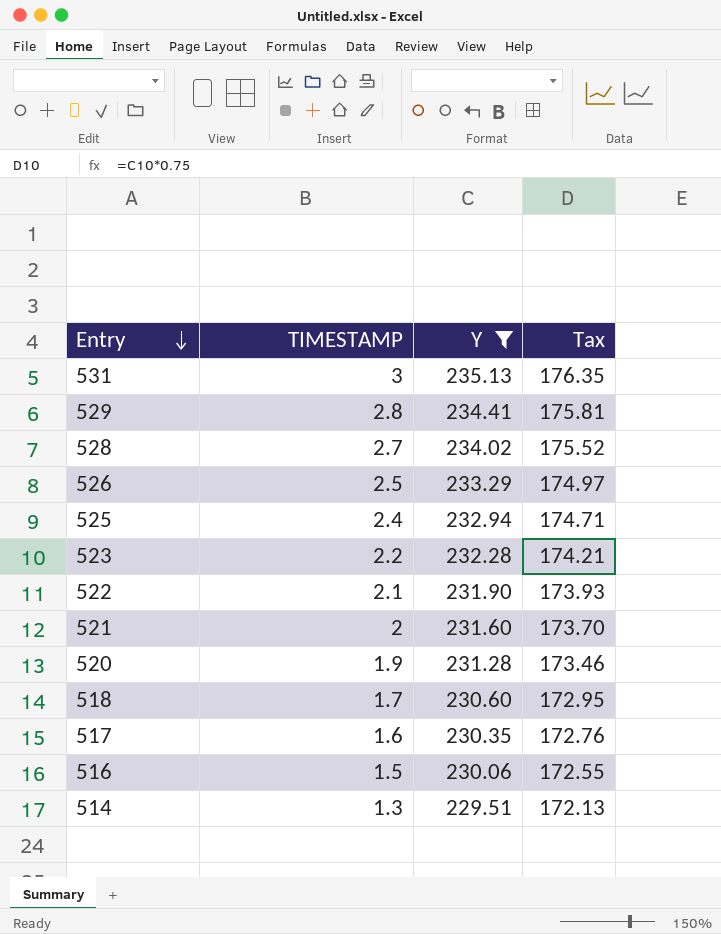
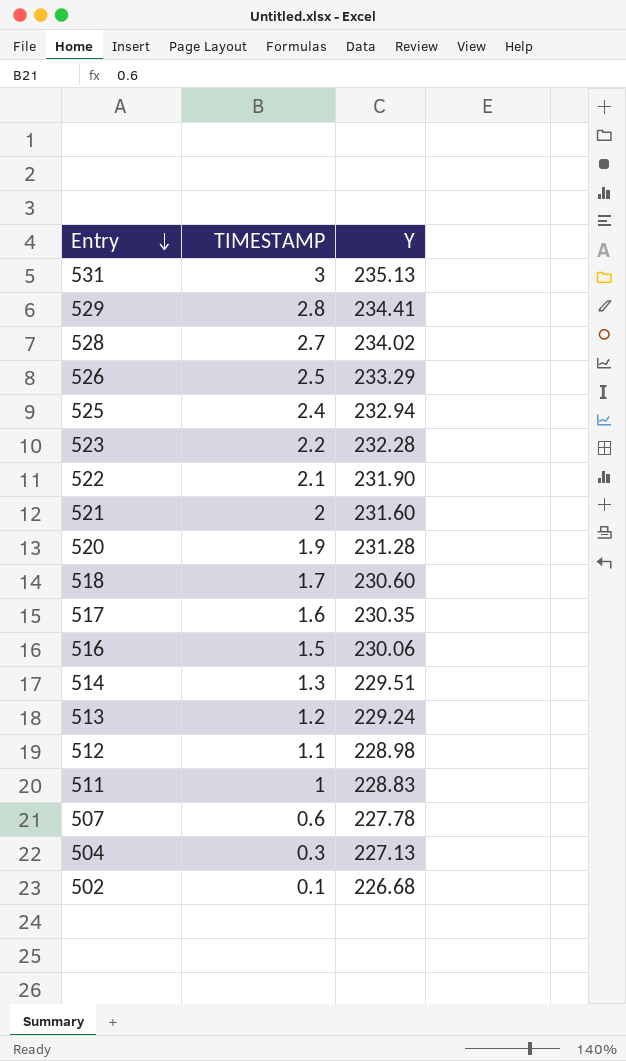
filter: Y >= 229.51 -> none
column Tax | formula: [Y] * 0.75 -> none

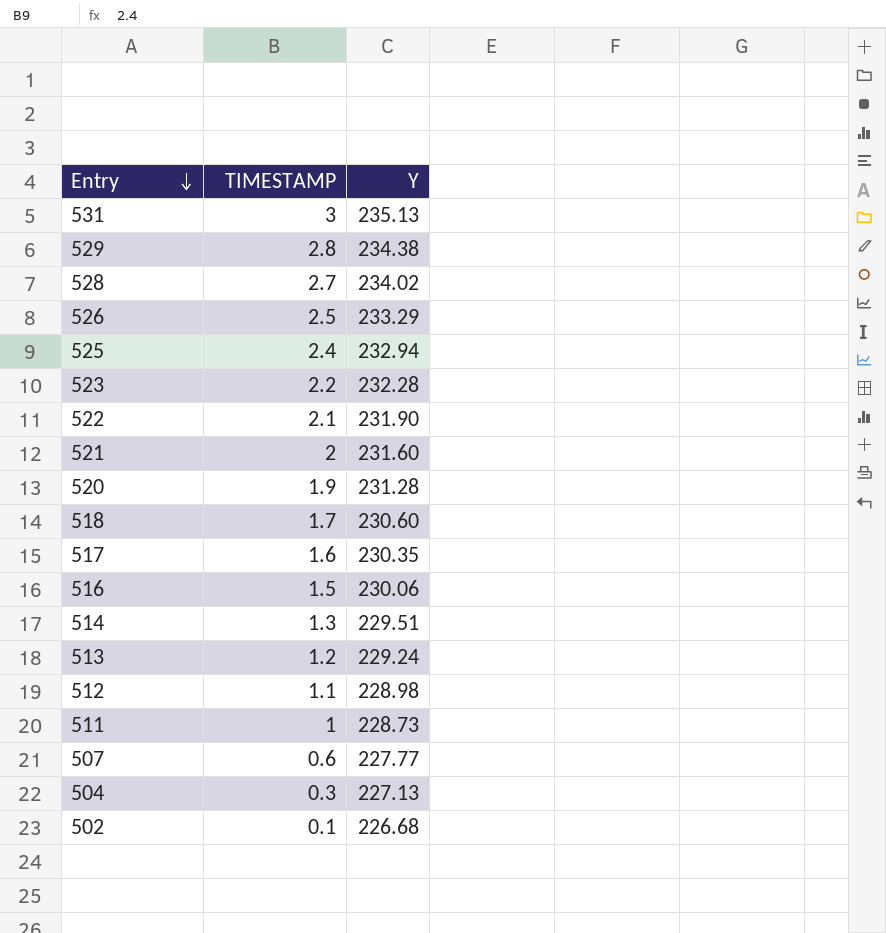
529 | Y: 234.41 -> 234.38
511 | Y: 228.83 -> 228.73
507 | Y: 227.78 -> 227.77

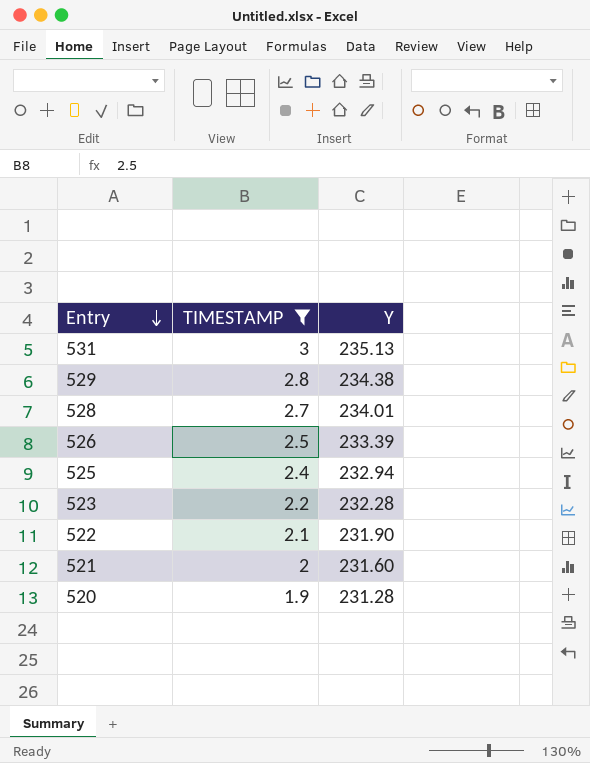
filter: none -> TIMESTAMP >= 1.9
528 | Y: 234.02 -> 234.01
526 | Y: 233.29 -> 233.39

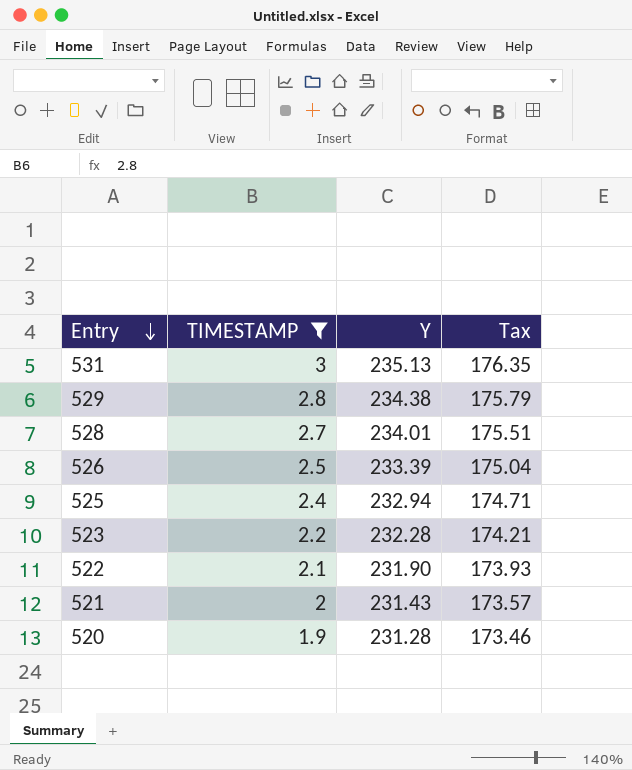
column Tax | formula: none -> [Y] * 0.75
521 | Y: 231.60 -> 231.43

